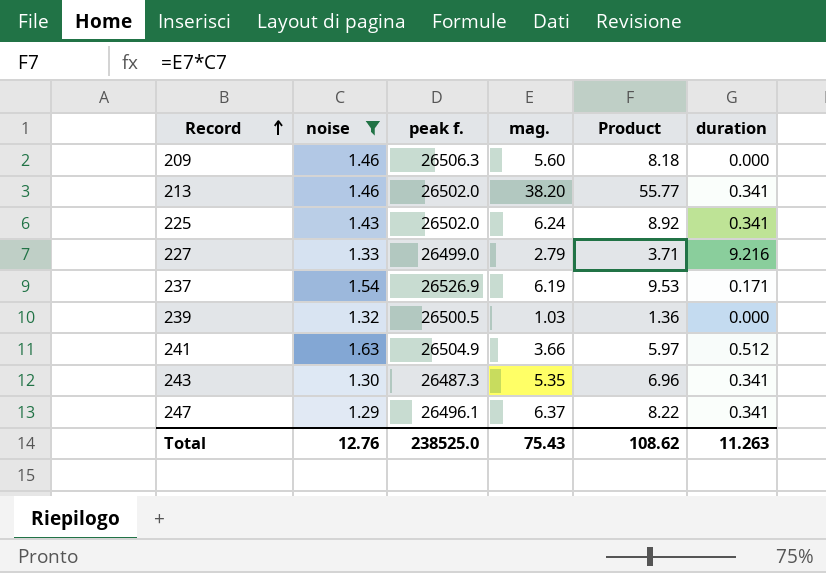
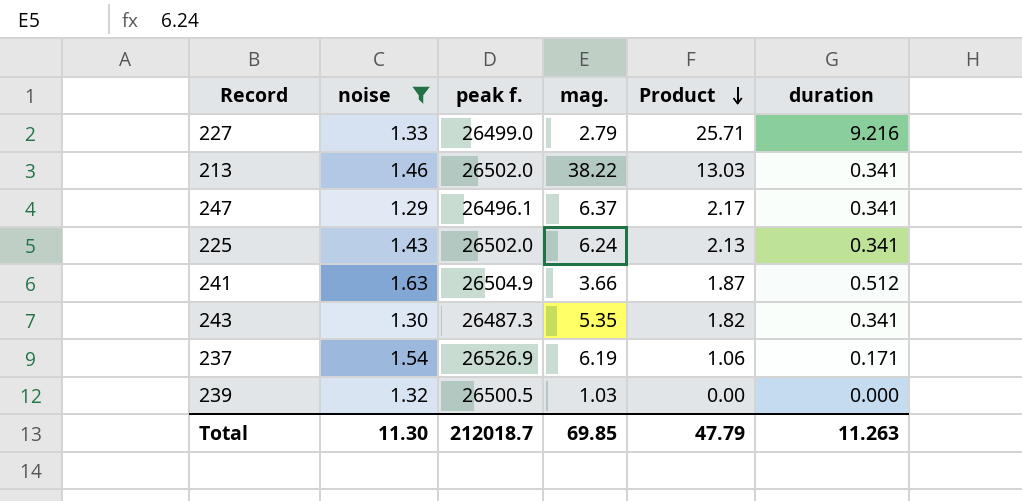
row order: Record ascending -> Product descending
column Product | formula: [noise] * [mag.] -> [mag.] * [duration]
row 209: 1.46 | 26506.3 | 5.60 | 8.18 | 0.000 -> none
213 | mag.: 38.20 -> 38.22
Total | noise: 12.76 -> 11.30
Total | peak f.: 238525.0 -> 212018.7
Total | mag.: 75.43 -> 69.85
Total | Product: 108.62 -> 47.79

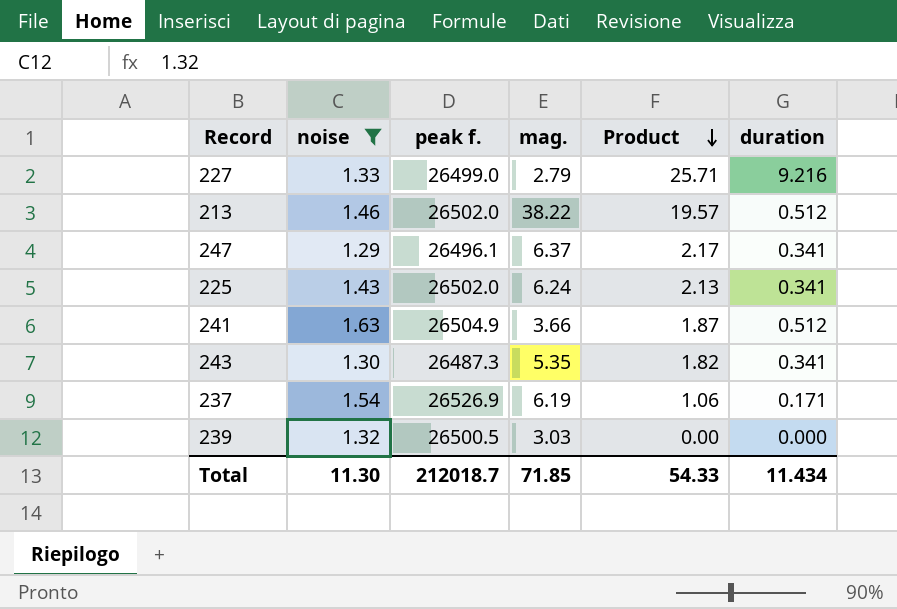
213 | Product: 13.03 -> 19.57
213 | duration: 0.341 -> 0.512
239 | mag.: 1.03 -> 3.03
Total | mag.: 69.85 -> 71.85
Total | Product: 47.79 -> 54.33
Total | duration: 11.263 -> 11.434

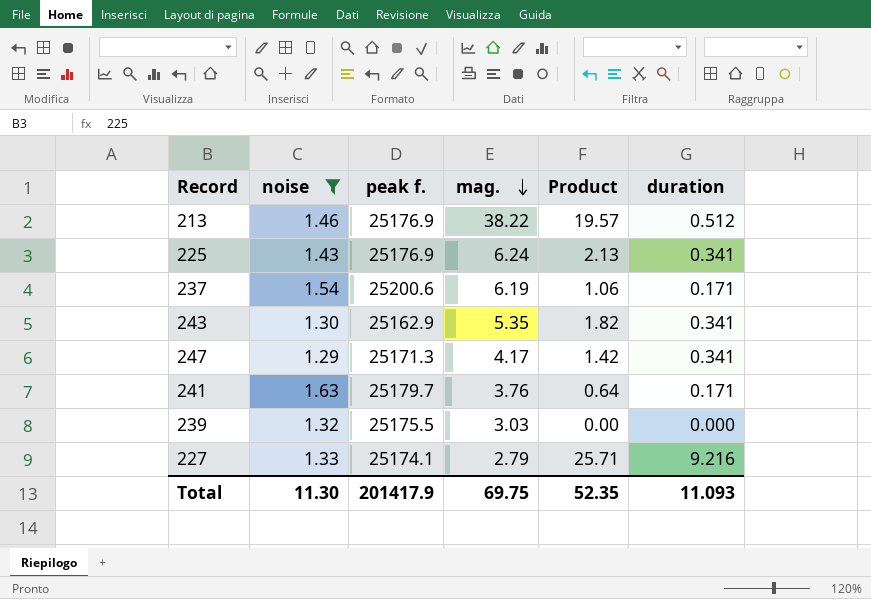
row order: Product descending -> mag. descending
213 | peak f.: 26502.0 -> 25176.9
225 | peak f.: 26502.0 -> 25176.9
237 | peak f.: 26526.9 -> 25200.6
243 | peak f.: 26487.3 -> 25162.9
247 | peak f.: 26496.1 -> 25171.3
247 | mag.: 6.37 -> 4.17
247 | Product: 2.17 -> 1.42
241 | peak f.: 26504.9 -> 25179.7
241 | mag.: 3.66 -> 3.76
241 | Product: 1.87 -> 0.64
241 | duration: 0.512 -> 0.171
239 | peak f.: 26500.5 -> 25175.5
227 | peak f.: 26499.0 -> 25174.1
Total | peak f.: 212018.7 -> 201417.9
Total | mag.: 71.85 -> 69.75
Total | Product: 54.33 -> 52.35
Total | duration: 11.434 -> 11.093

